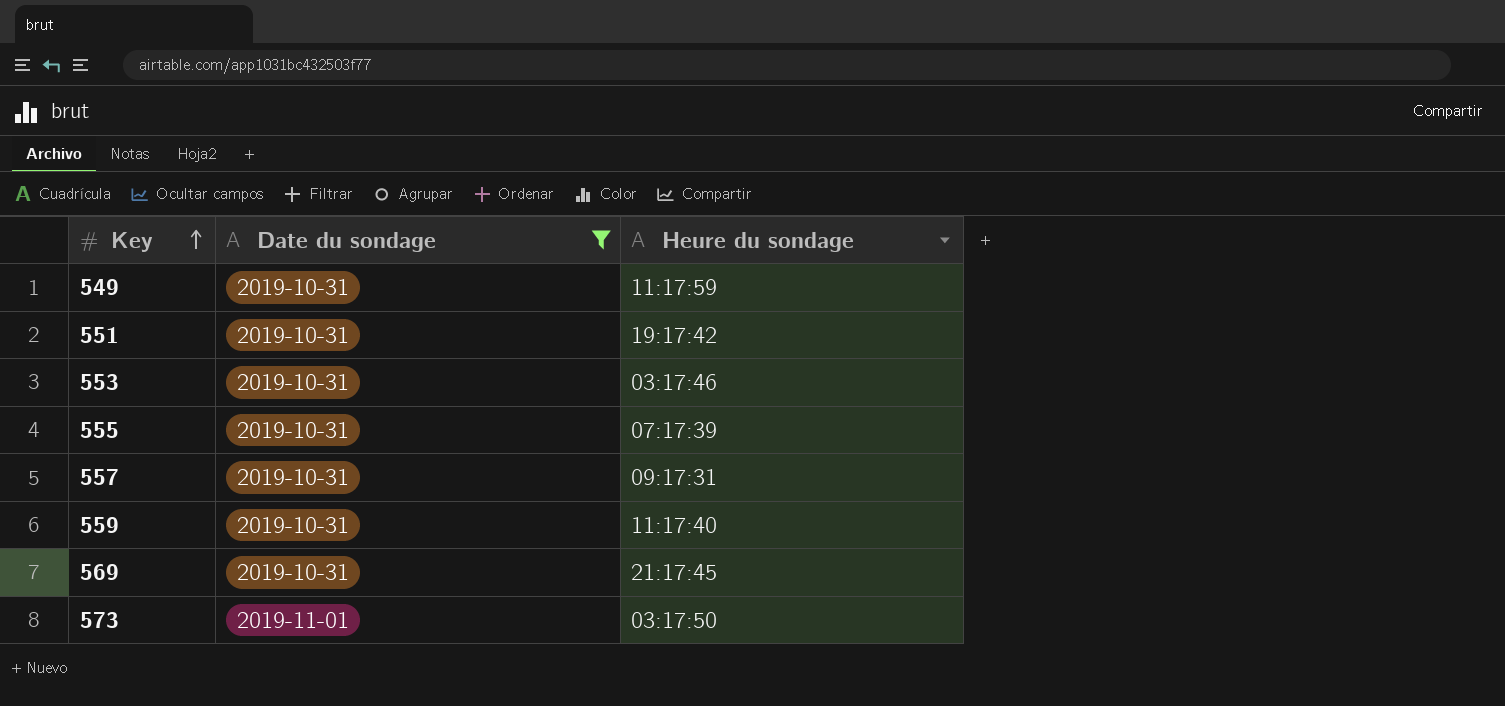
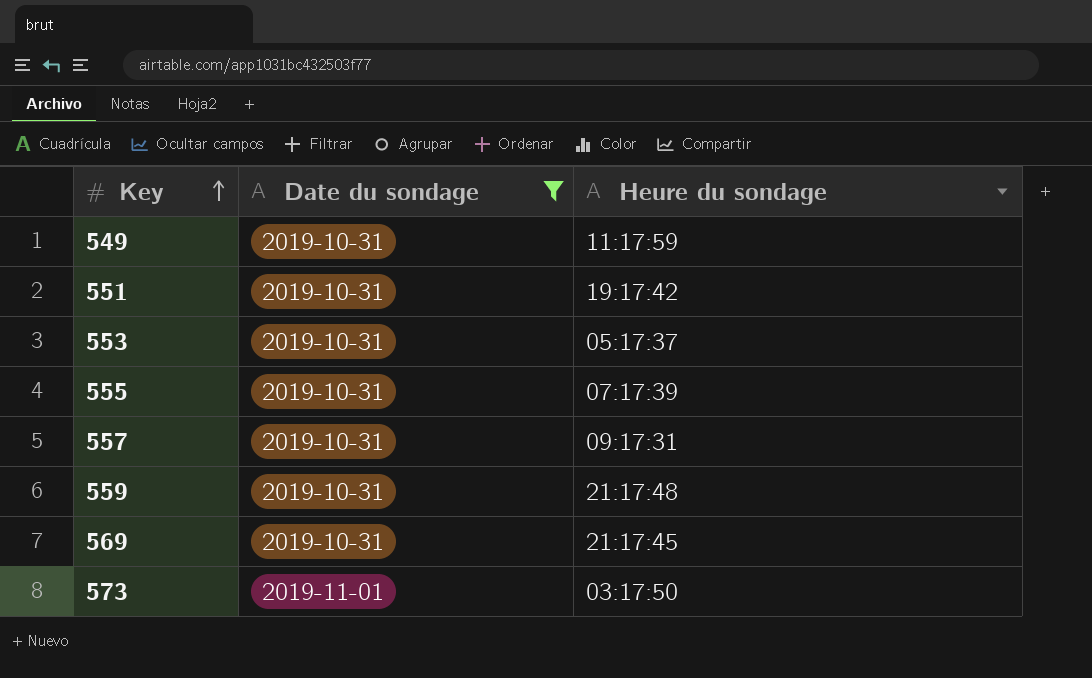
553 | Heure du sondage: 03:17:46 -> 05:17:37
559 | Heure du sondage: 11:17:40 -> 21:17:48

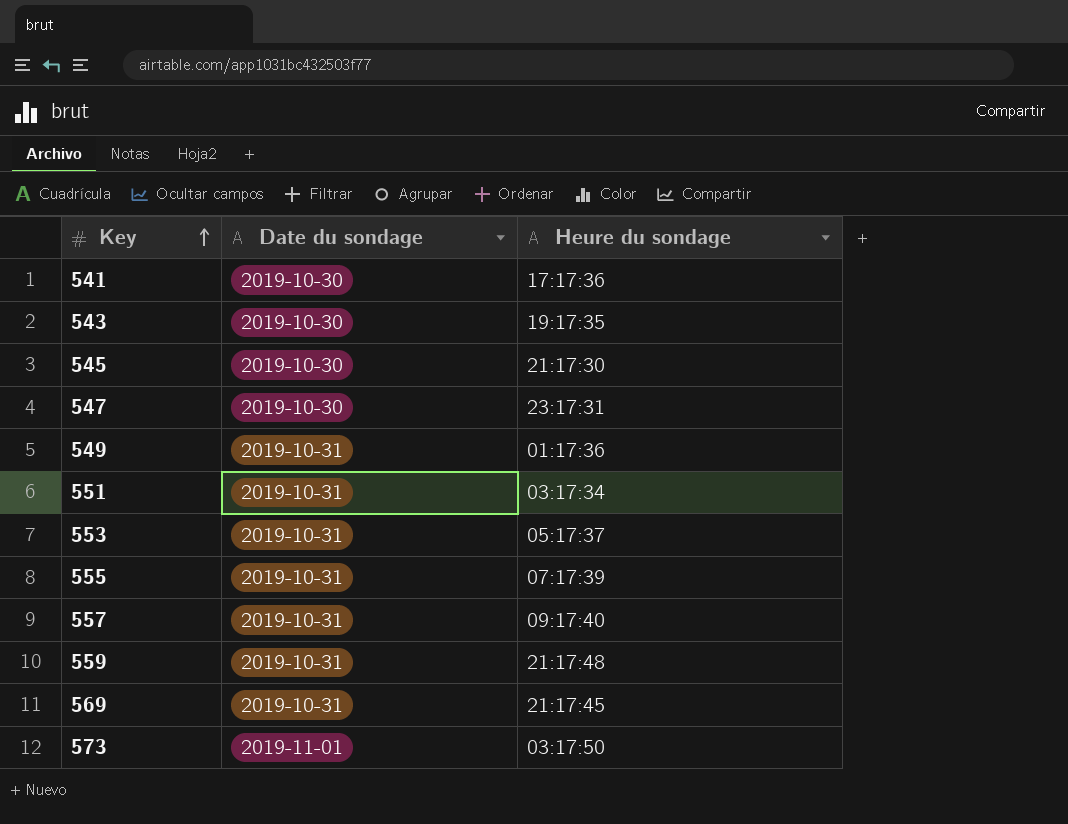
filter: Date du sondage != 2019-10-30 -> none
549 | Heure du sondage: 11:17:59 -> 01:17:36
551 | Heure du sondage: 19:17:42 -> 03:17:34
557 | Heure du sondage: 09:17:31 -> 09:17:40

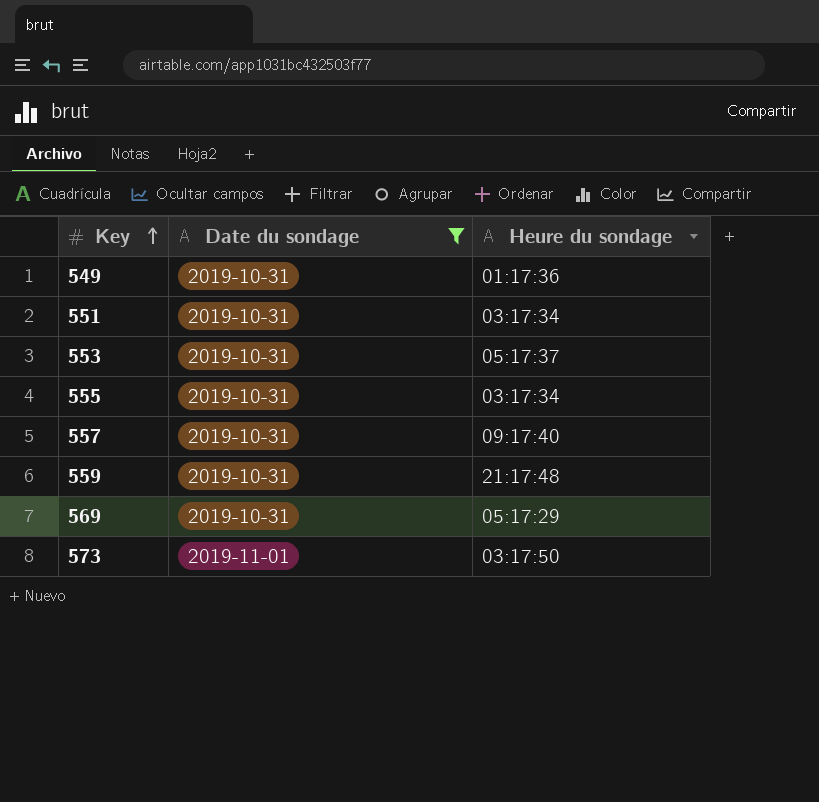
filter: none -> Date du sondage != 2019-10-30
555 | Heure du sondage: 07:17:39 -> 03:17:34
569 | Heure du sondage: 21:17:45 -> 05:17:29

